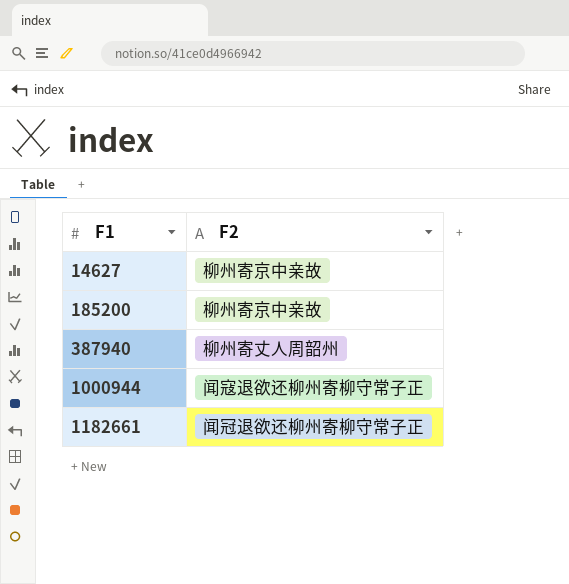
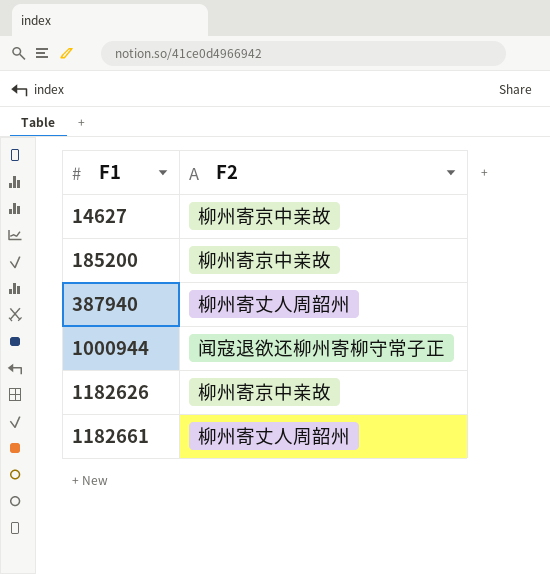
row 1182626: none -> 柳州寄京中亲故
1182661 | F2: 闻冠退欲还柳州寄柳守常子正 -> 柳州寄丈人周韶州

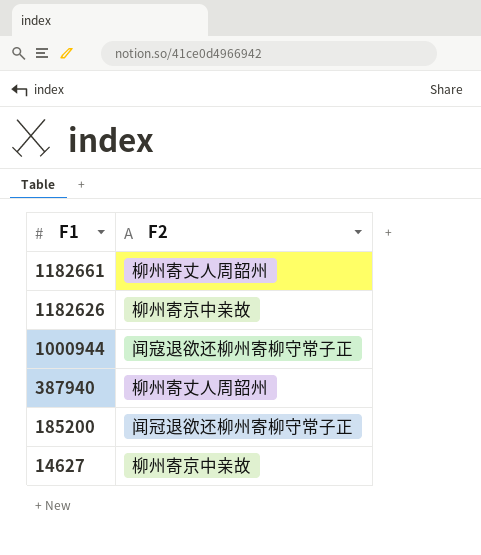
row order: F1 ascending -> F1 descending
185200 | F2: 柳州寄京中亲故 -> 闻冠退欲还柳州寄柳守常子正

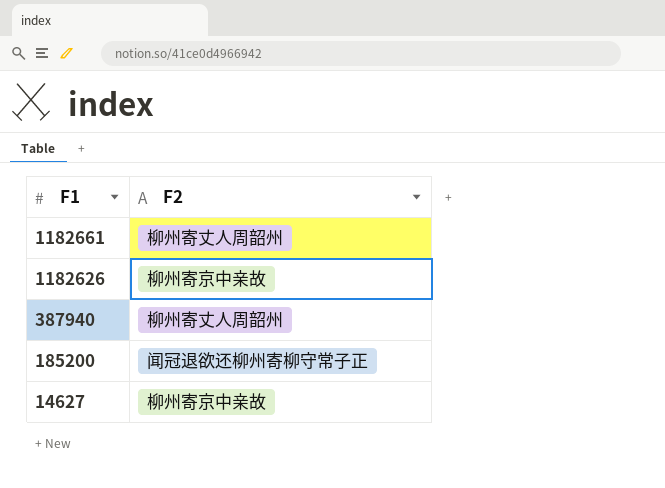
row 1000944: 闻寇退欲还柳州寄柳守常子正 -> none

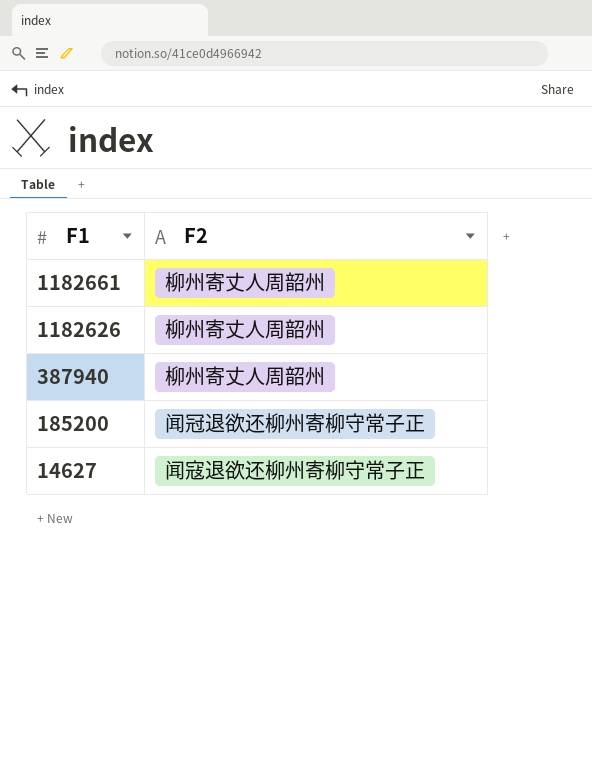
1182626 | F2: 柳州寄京中亲故 -> 柳州寄丈人周韶州
14627 | F2: 柳州寄京中亲故 -> 闻寇退欲还柳州寄柳守常子正

